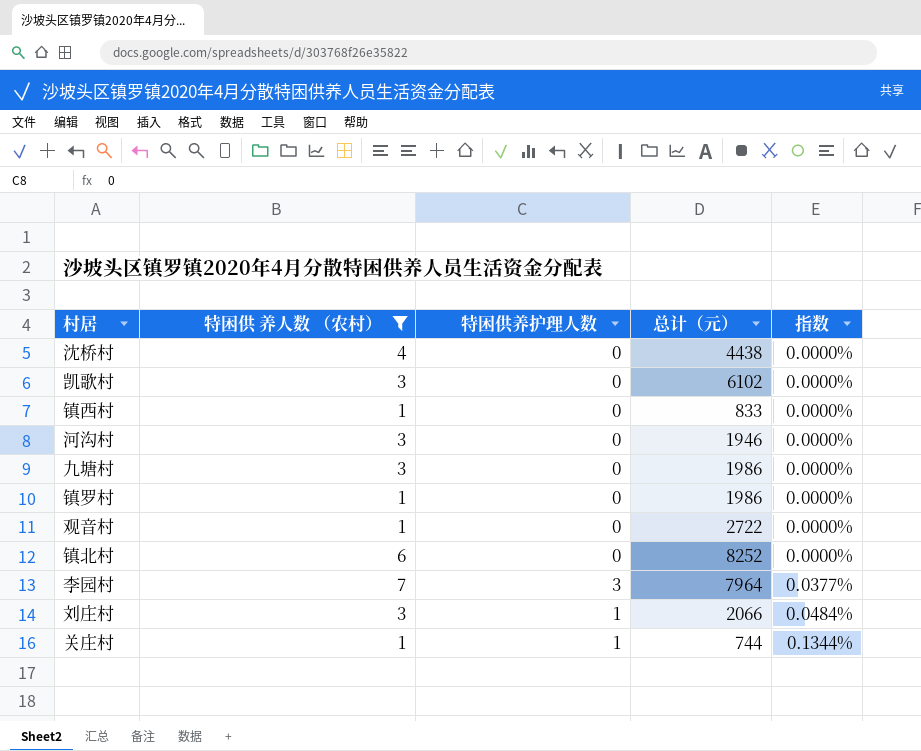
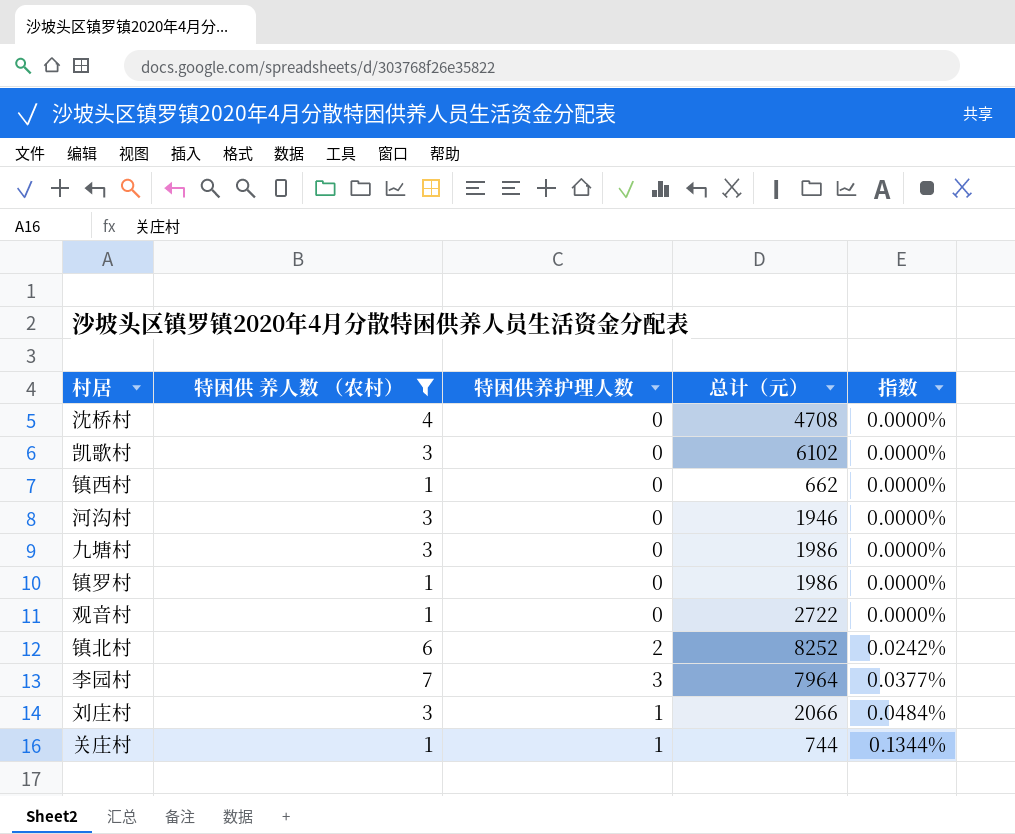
沈桥村 | 总计（元）: 4438 -> 4708
镇西村 | 总计（元）: 833 -> 662
镇北村 | 特困供养护理人数: 0 -> 2
镇北村 | 指数: 0.0000% -> 0.0242%

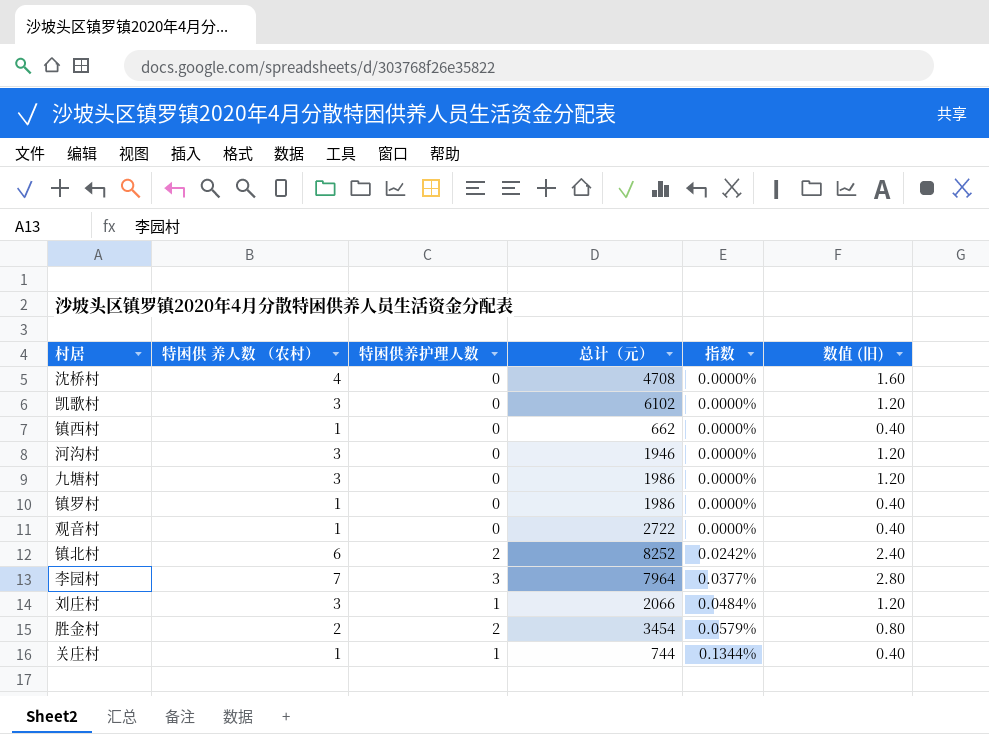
filter: 特困供 养人数 （农村） != 2 -> none
column 数值 (旧) | formula: none -> [特困供 养人数 （农村）] * 0.4

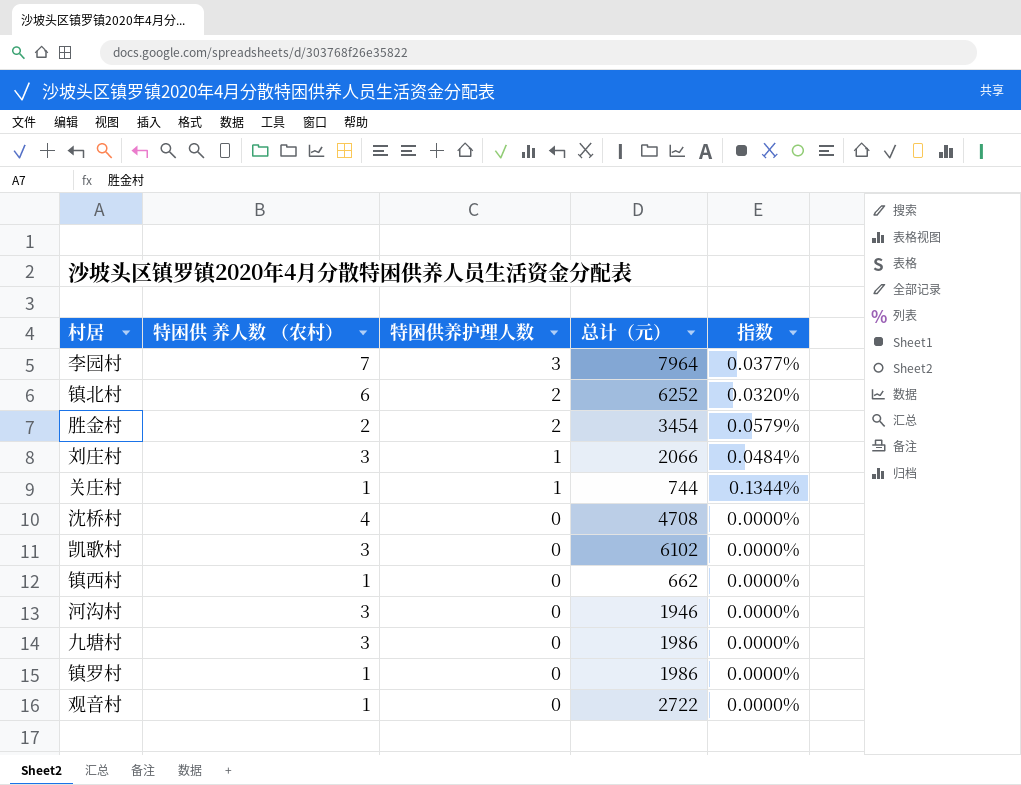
row order: 指数 ascending -> 特困供养护理人数 descending
column 数值 (旧) | formula: [特困供 养人数 （农村）] * 0.4 -> none
镇北村 | 总计（元）: 8252 -> 6252
镇北村 | 指数: 0.0242% -> 0.0320%

